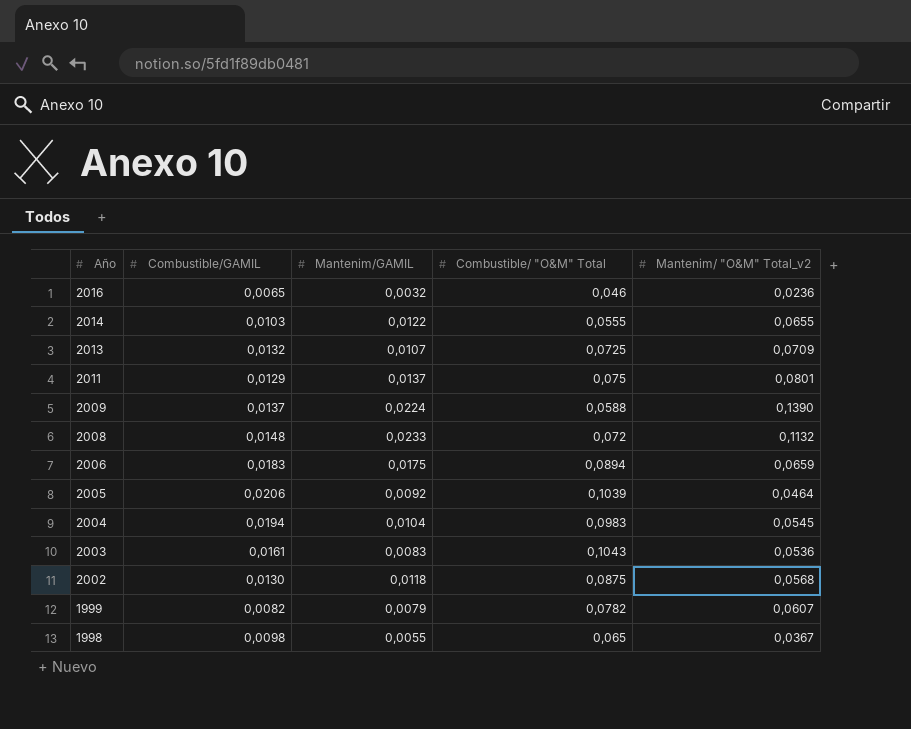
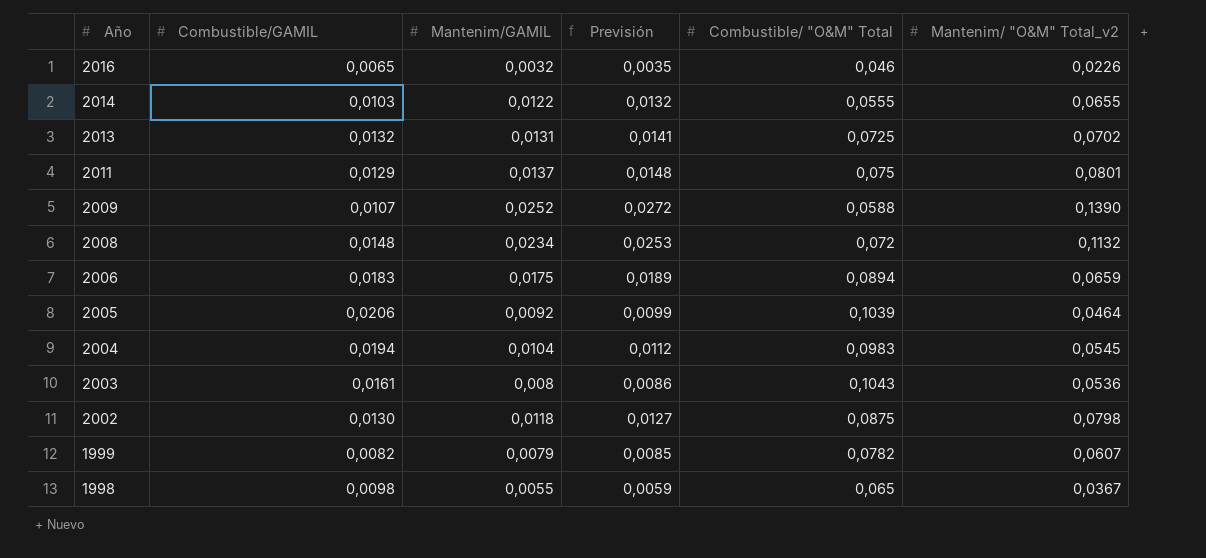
column Previsión | formula: none -> [Mantenim/GAMIL] * 1,08
2016 | Mantenim/ "O&M" Total_v2: 0,0236 -> 0,0226
2013 | Mantenim/GAMIL: 0,0107 -> 0,0131
2013 | Mantenim/ "O&M" Total_v2: 0,0709 -> 0,0702
2009 | Combustible/GAMIL: 0,0137 -> 0,0107
2009 | Mantenim/GAMIL: 0,0224 -> 0,0252
2008 | Mantenim/GAMIL: 0,0233 -> 0,0234
2003 | Mantenim/GAMIL: 0,0083 -> 0,008
2002 | Mantenim/ "O&M" Total_v2: 0,0568 -> 0,0798

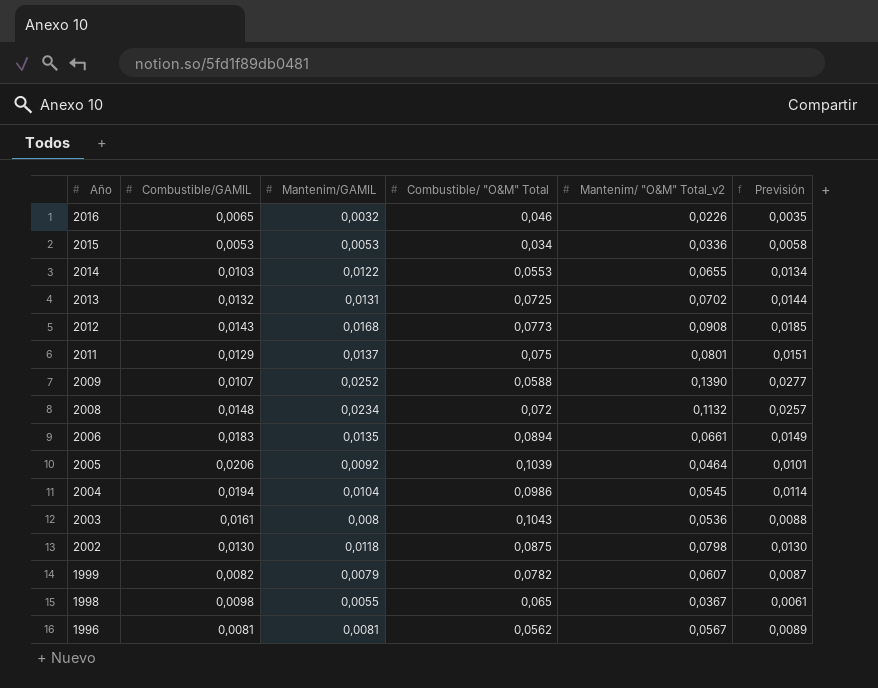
column Previsión | formula: [Mantenim/GAMIL] * 1,08 -> [Mantenim/GAMIL] * 1,1
column Previsión | position: 4 -> 6
row 2015: none -> 0,0053 | 0,0053 | 0,034 | 0,0336 | 0,0058
2014 | Combustible/ "O&M" Total: 0,0555 -> 0,0553
row 2012: none -> 0,0143 | 0,0168 | 0,0773 | 0,0908 | 0,0185
2006 | Mantenim/GAMIL: 0,0175 -> 0,0135
2006 | Mantenim/ "O&M" Total_v2: 0,0659 -> 0,0661
2004 | Combustible/ "O&M" Total: 0,0983 -> 0,0986
row 1996: none -> 0,0081 | 0,0081 | 0,0562 | 0,0567 | 0,0089

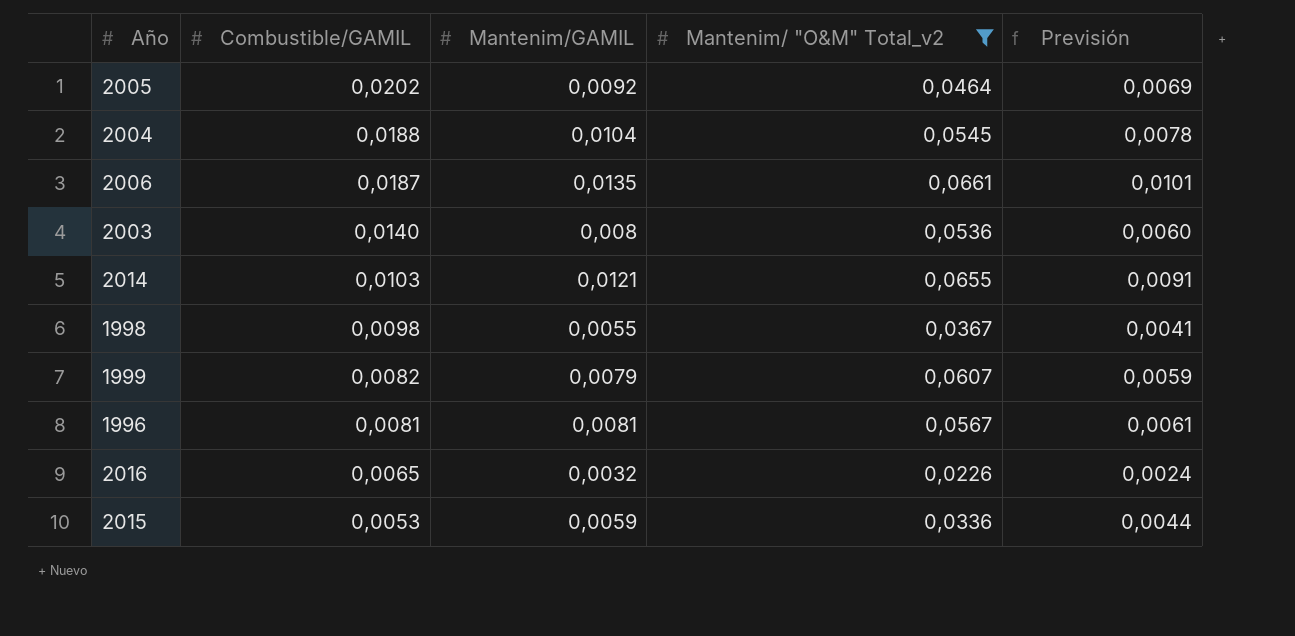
filter: none -> Mantenim/ "O&M" Total_v2 <= 0,0661
row order: Año descending -> Combustible/GAMIL descending
column Combustible/ "O&M" Total | position: 4 -> none
column Previsión | formula: [Mantenim/GAMIL] * 1,1 -> [Mantenim/GAMIL] * 0,75
2005 | Combustible/GAMIL: 0,0206 -> 0,0202
2004 | Combustible/GAMIL: 0,0194 -> 0,0188
2006 | Combustible/GAMIL: 0,0183 -> 0,0187
2003 | Combustible/GAMIL: 0,0161 -> 0,0140
2014 | Mantenim/GAMIL: 0,0122 -> 0,0121
2015 | Mantenim/GAMIL: 0,0053 -> 0,0059

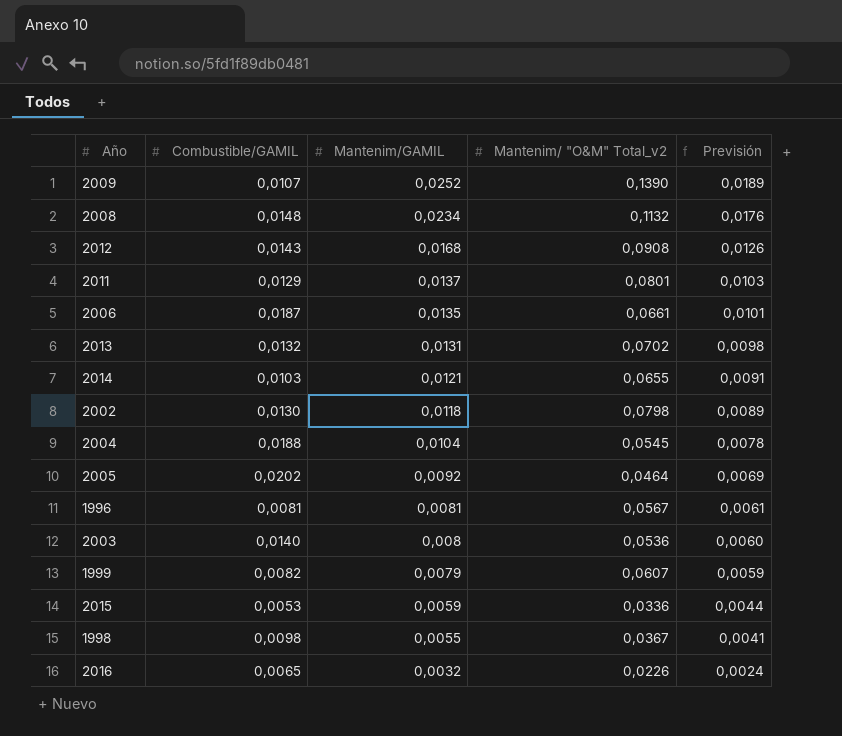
filter: Mantenim/ "O&M" Total_v2 <= 0,0661 -> none
row order: Combustible/GAMIL descending -> Mantenim/GAMIL descending

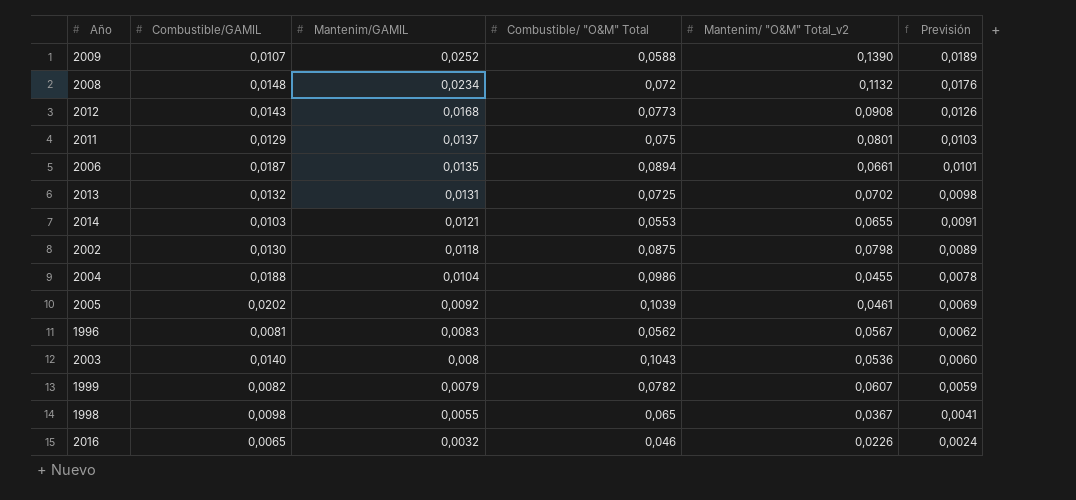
column Combustible/ "O&M" Total | position: none -> 4
row 2015: 0,0053 | 0,0059 | 0,0336 | 0,0044 -> none
2004 | Mantenim/ "O&M" Total_v2: 0,0545 -> 0,0455
2005 | Mantenim/ "O&M" Total_v2: 0,0464 -> 0,0461
1996 | Mantenim/GAMIL: 0,0081 -> 0,0083
1996 | Previsión: 0,0061 -> 0,0062

